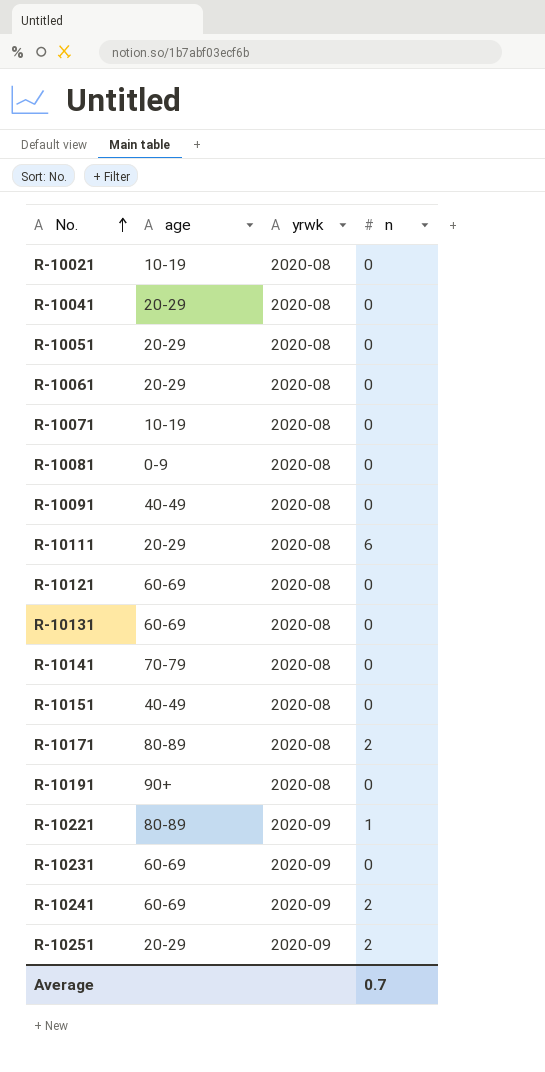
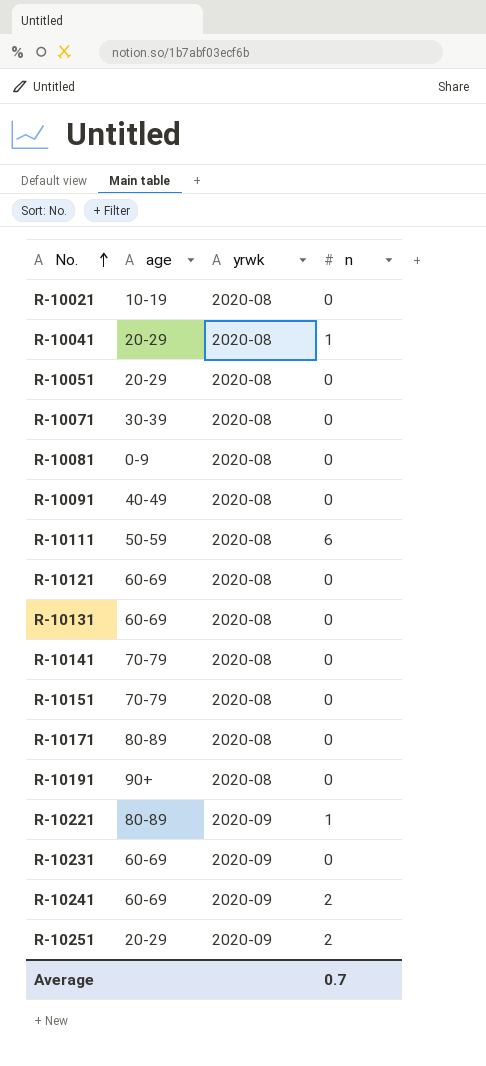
row R-10061: 20-29 | 2020-08 | 0 -> none
R-10041 | n: 0 -> 1
R-10071 | age: 10-19 -> 30-39
R-10111 | age: 20-29 -> 50-59
R-10151 | age: 40-49 -> 70-79
R-10171 | n: 2 -> 0

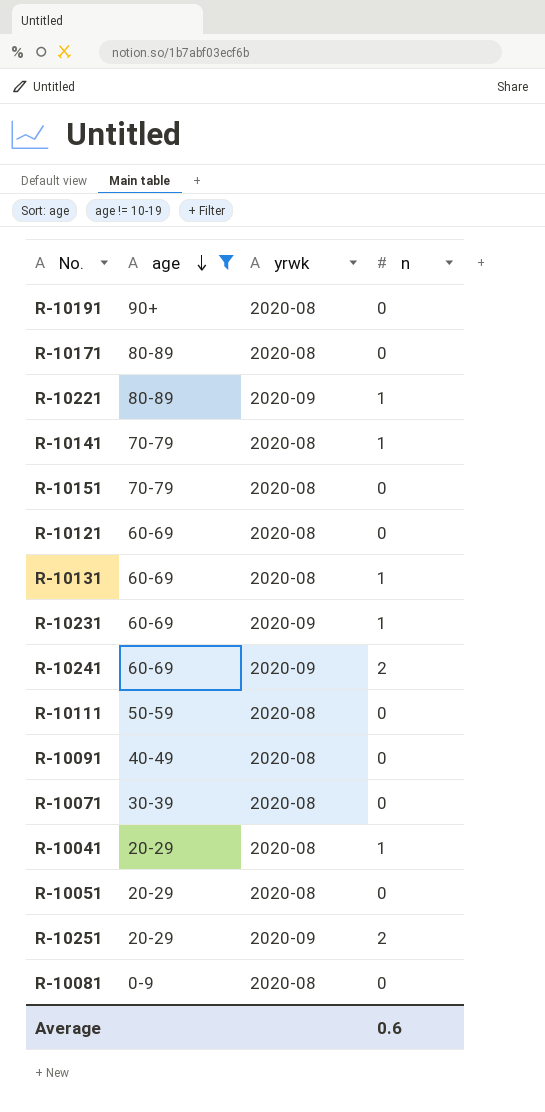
filter: none -> age != 10-19
row order: No. ascending -> age descending
R-10141 | n: 0 -> 1
R-10131 | n: 0 -> 1
R-10231 | n: 0 -> 1
R-10111 | n: 6 -> 0
Average | n: 0.7 -> 0.6

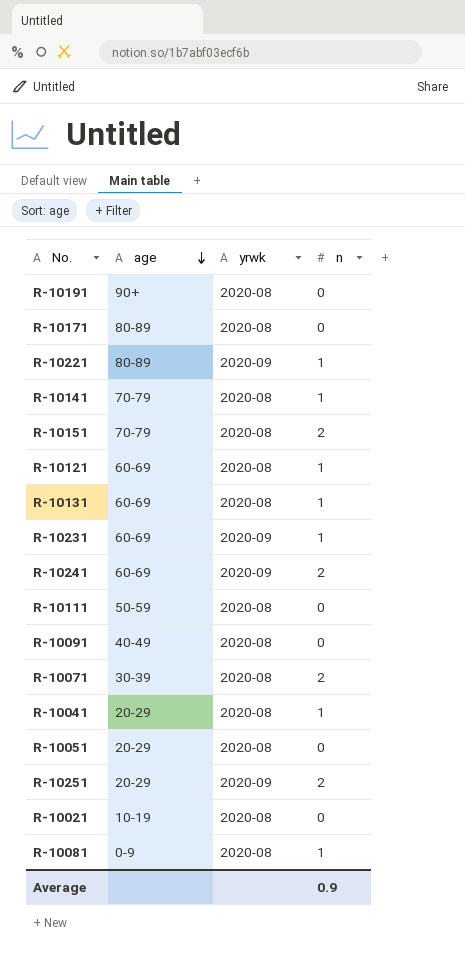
filter: age != 10-19 -> none
R-10151 | n: 0 -> 2
R-10121 | n: 0 -> 1
R-10071 | n: 0 -> 2
R-10081 | n: 0 -> 1
Average | n: 0.6 -> 0.9

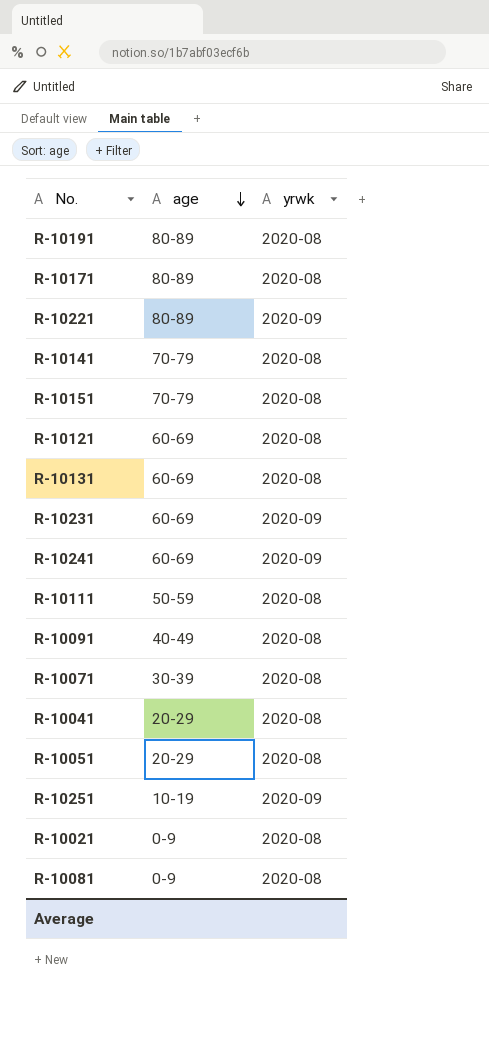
column n | position: 4 -> none
R-10191 | age: 90+ -> 80-89
R-10251 | age: 20-29 -> 10-19
R-10021 | age: 10-19 -> 0-9

